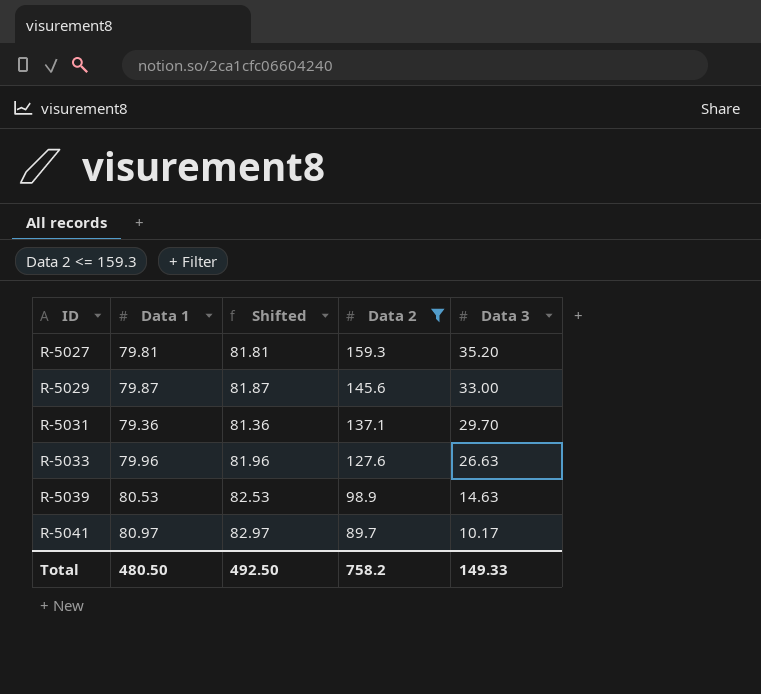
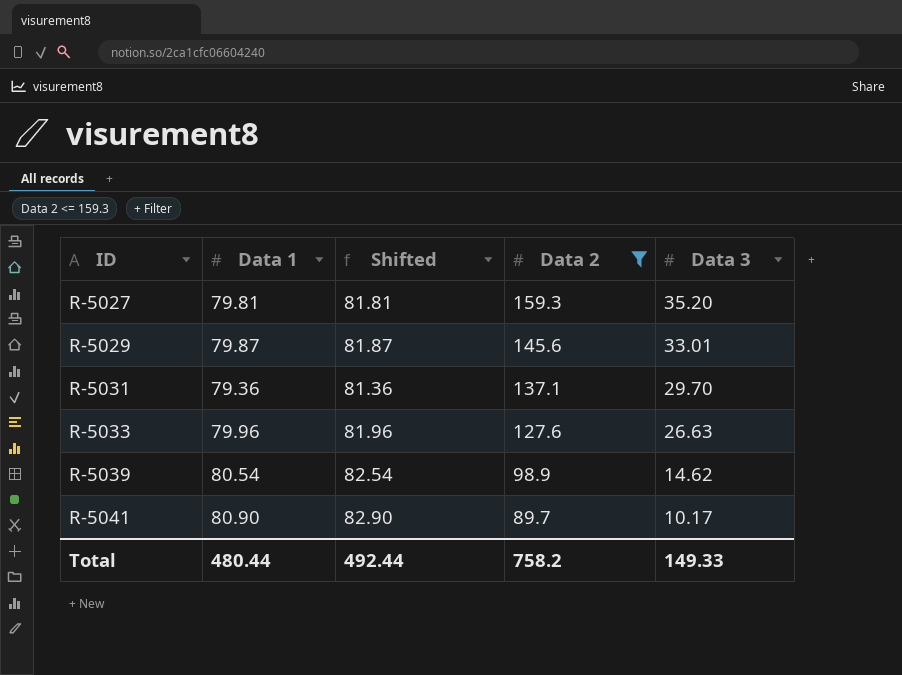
R-5029 | Data 3: 33.00 -> 33.01
R-5039 | Data 1: 80.53 -> 80.54
R-5039 | Shifted: 82.53 -> 82.54
R-5039 | Data 3: 14.63 -> 14.62
R-5041 | Data 1: 80.97 -> 80.90
R-5041 | Shifted: 82.97 -> 82.90
Total | Data 1: 480.50 -> 480.44
Total | Shifted: 492.50 -> 492.44

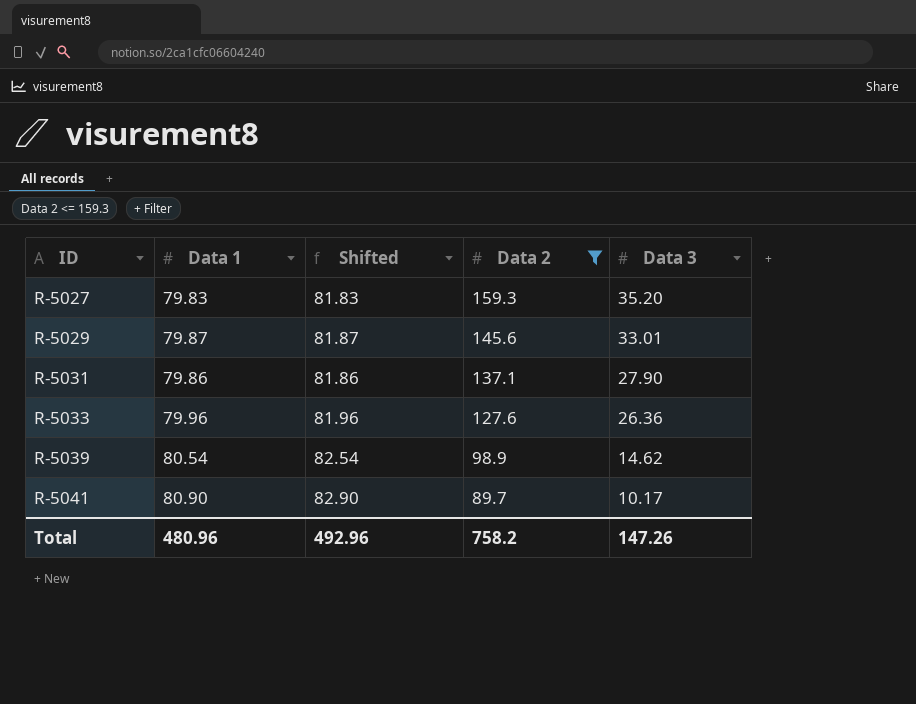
R-5027 | Data 1: 79.81 -> 79.83
R-5027 | Shifted: 81.81 -> 81.83
R-5031 | Data 1: 79.36 -> 79.86
R-5031 | Shifted: 81.36 -> 81.86
R-5031 | Data 3: 29.70 -> 27.90
R-5033 | Data 3: 26.63 -> 26.36
Total | Data 1: 480.44 -> 480.96
Total | Shifted: 492.44 -> 492.96
Total | Data 3: 149.33 -> 147.26

